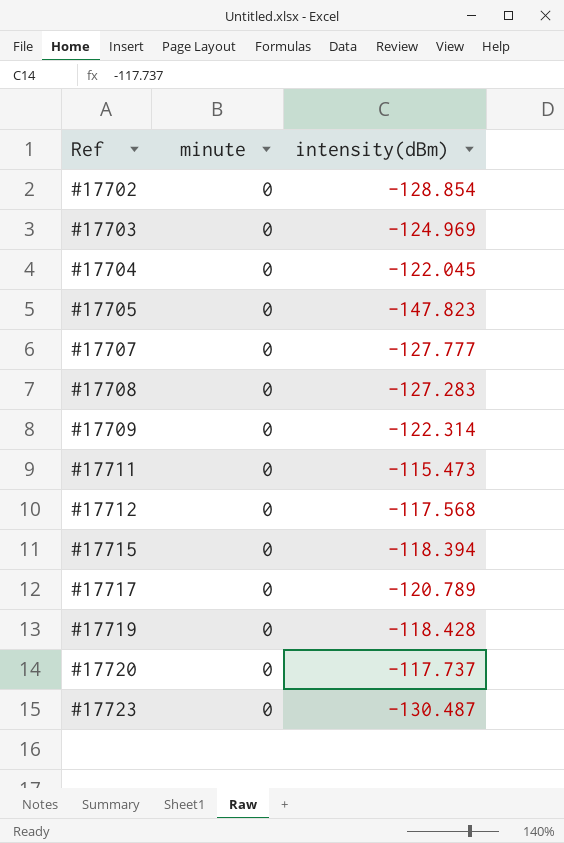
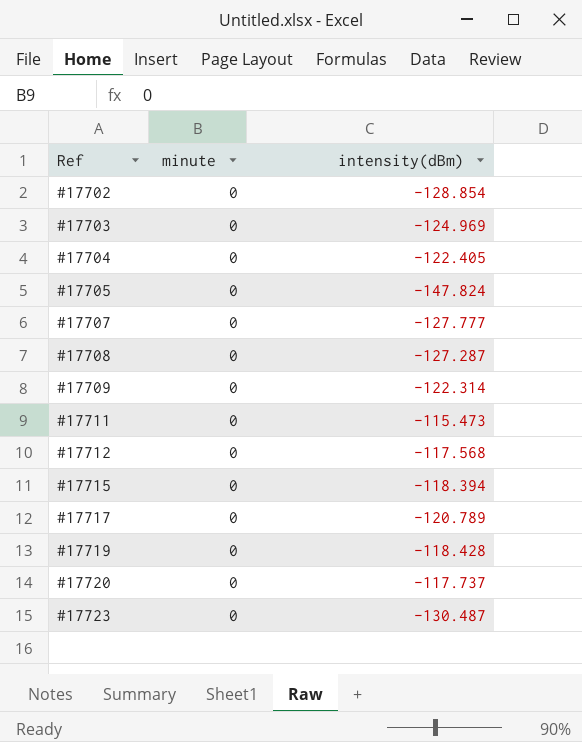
#17704 | intensity(dBm): -122.045 -> -122.405
#17705 | intensity(dBm): -147.823 -> -147.824
#17708 | intensity(dBm): -127.283 -> -127.287

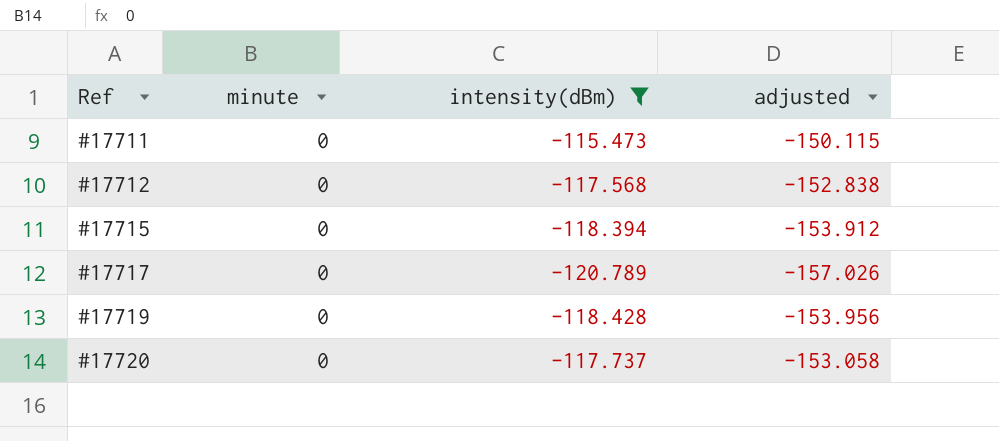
filter: none -> intensity(dBm) >= -120.789
column adjusted | formula: none -> [intensity(dBm)] * 1.3

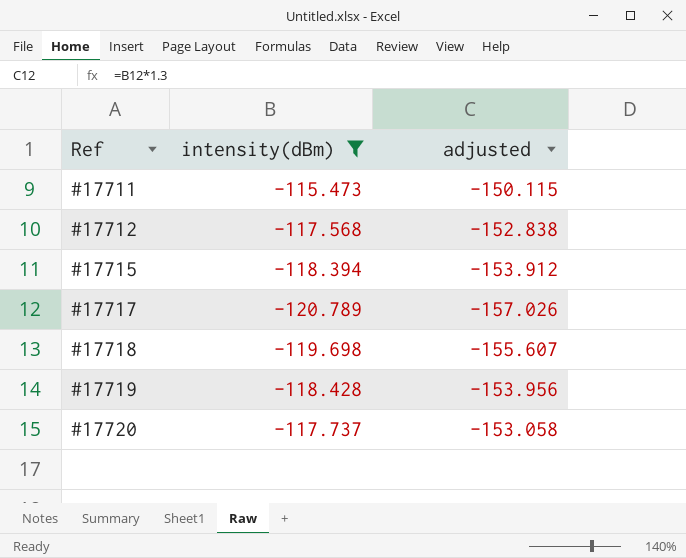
column minute | position: 2 -> none
row #17718: none -> -119.698 | -155.607

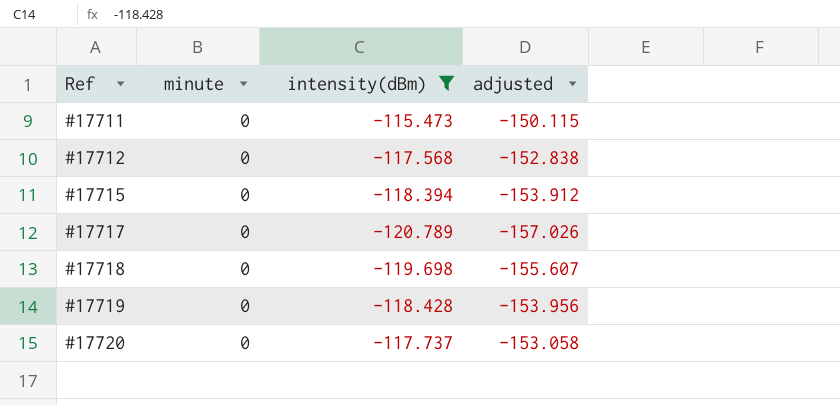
column minute | position: none -> 2

